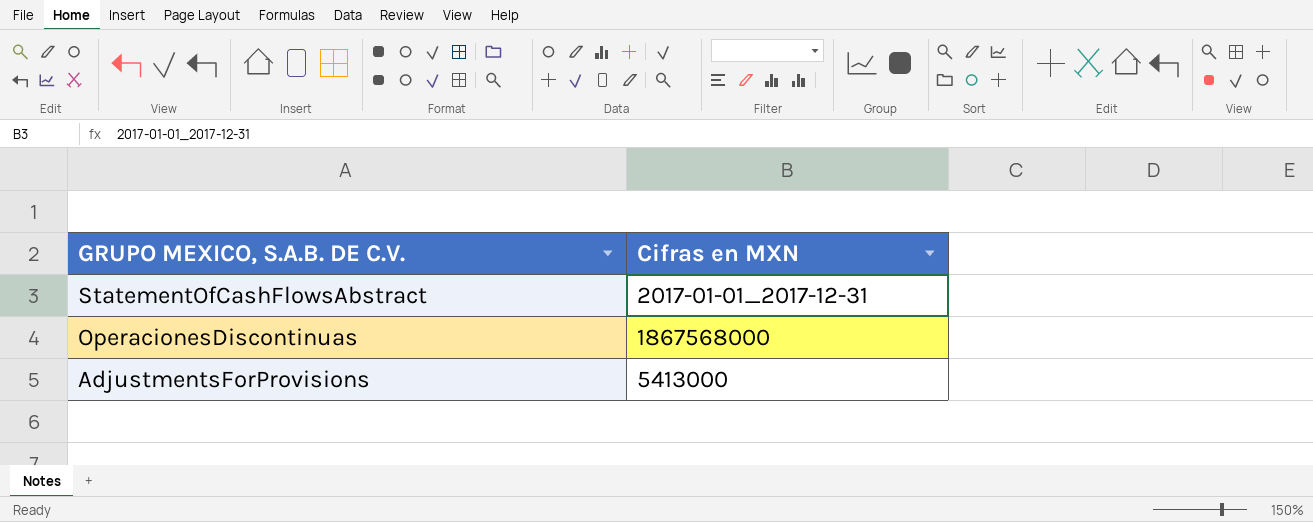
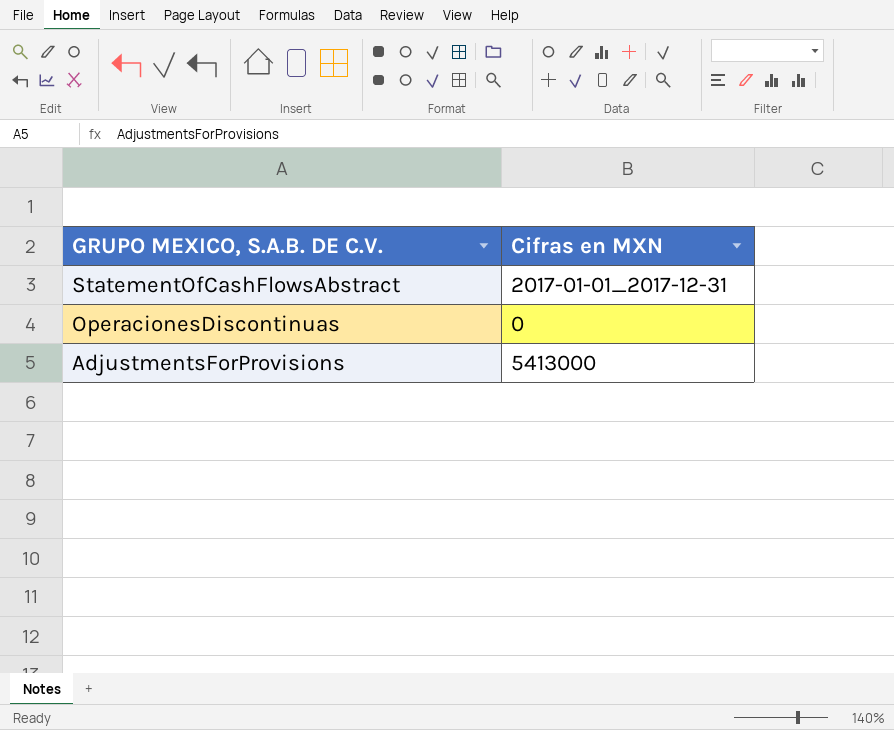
OperacionesDiscontinuas | Cifras en MXN: 1867568000 -> 0

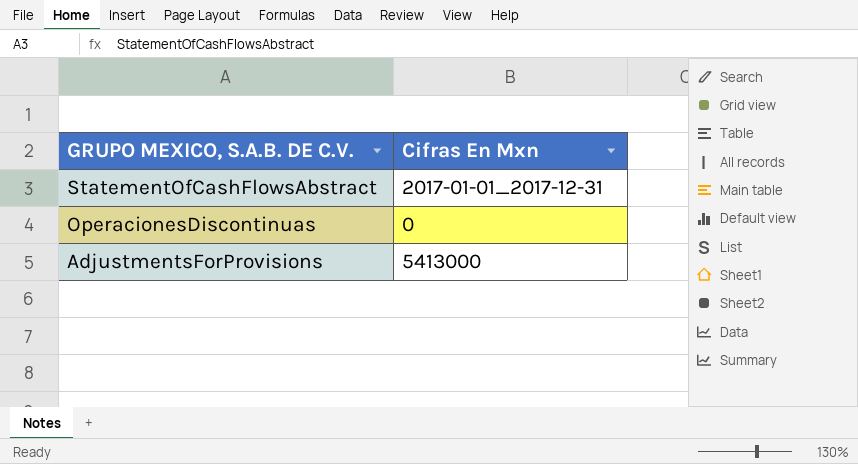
column name: Cifras en MXN -> Cifras En Mxn

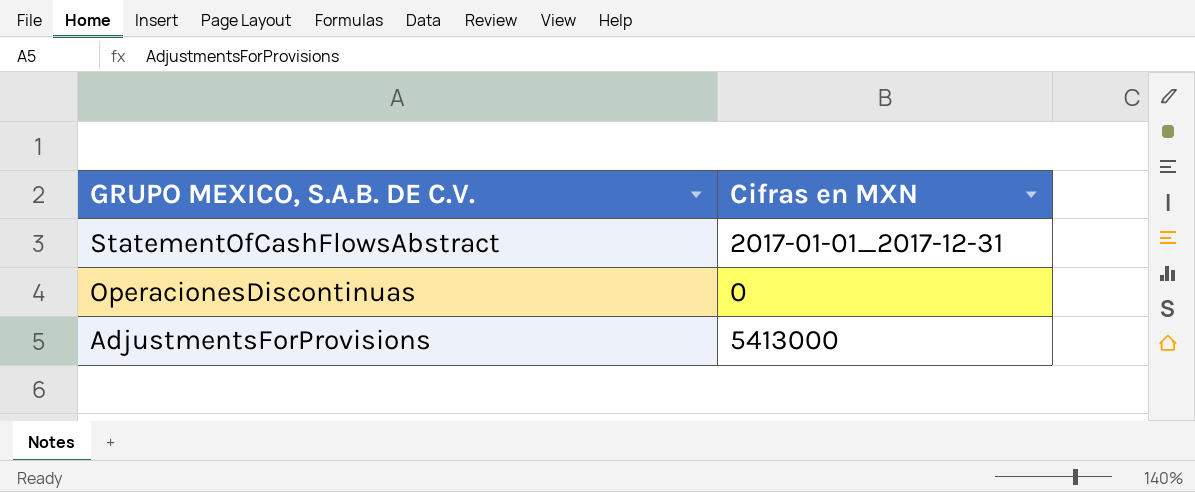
column name: Cifras En Mxn -> Cifras en MXN

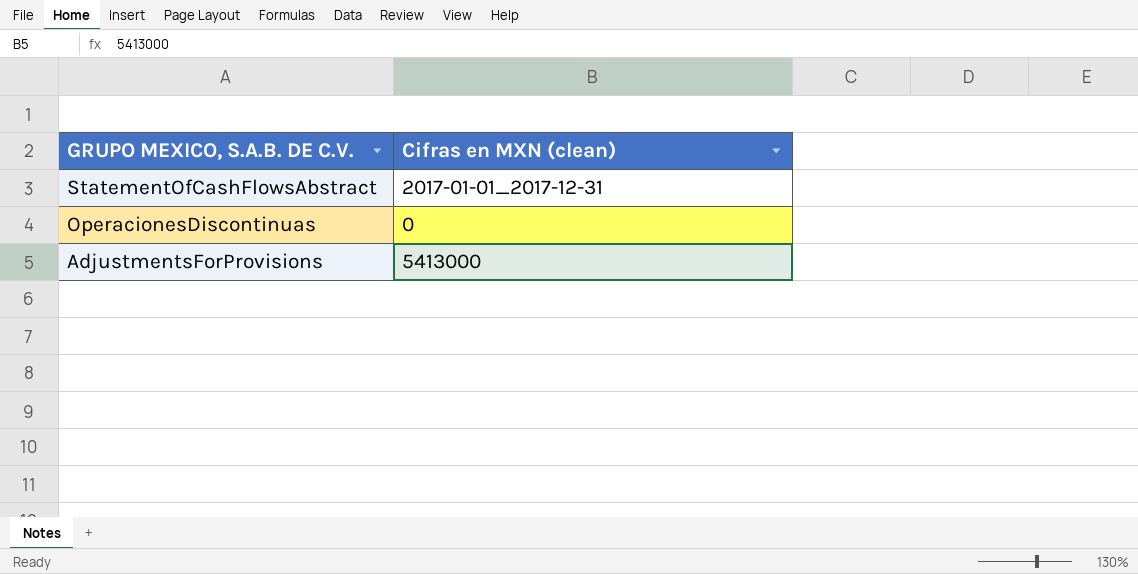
column name: Cifras en MXN -> Cifras en MXN (clean)

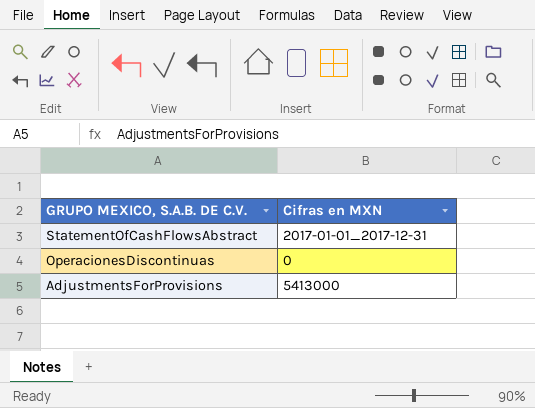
column name: Cifras en MXN (clean) -> Cifras en MXN

